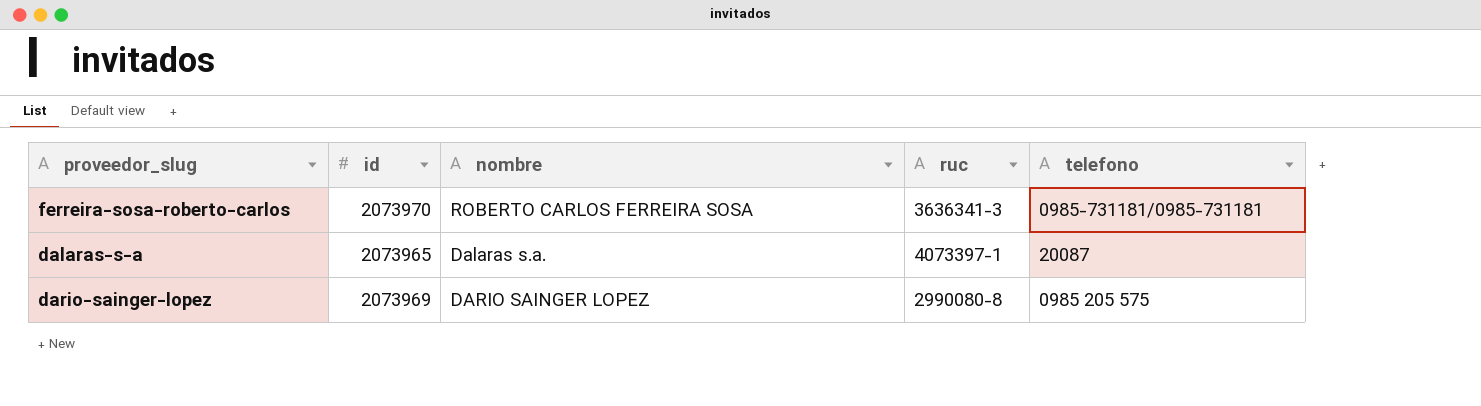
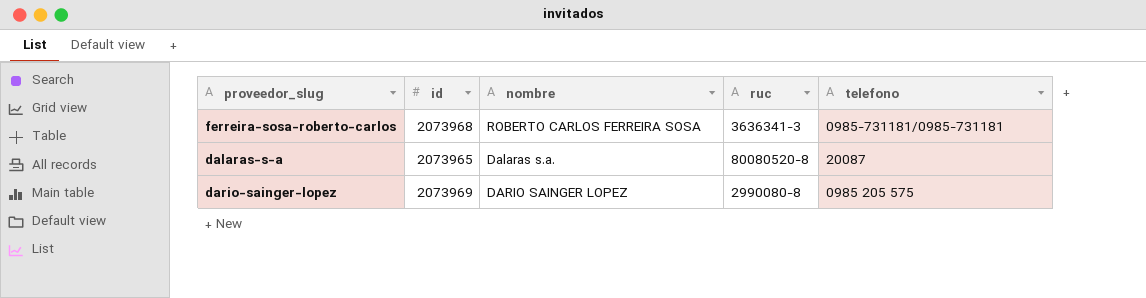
ferreira-sosa-roberto-carlos | id: 2073970 -> 2073968
dalaras-s-a | ruc: 4073397-1 -> 80080520-8

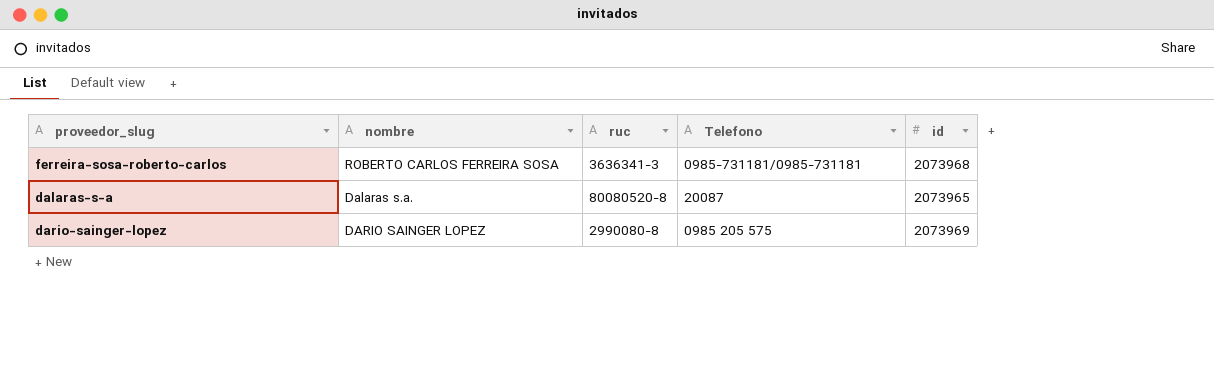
column name: telefono -> Telefono
column id | position: 2 -> 5

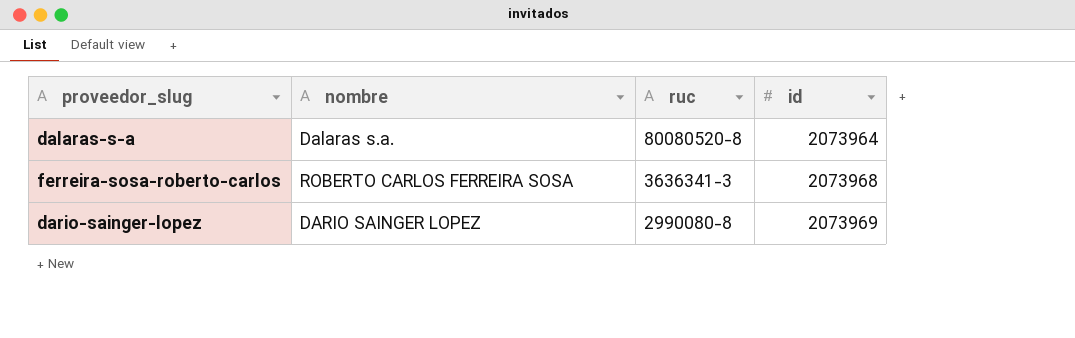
row order: none -> ruc descending
column Telefono | position: 4 -> none
dalaras-s-a | id: 2073965 -> 2073964

